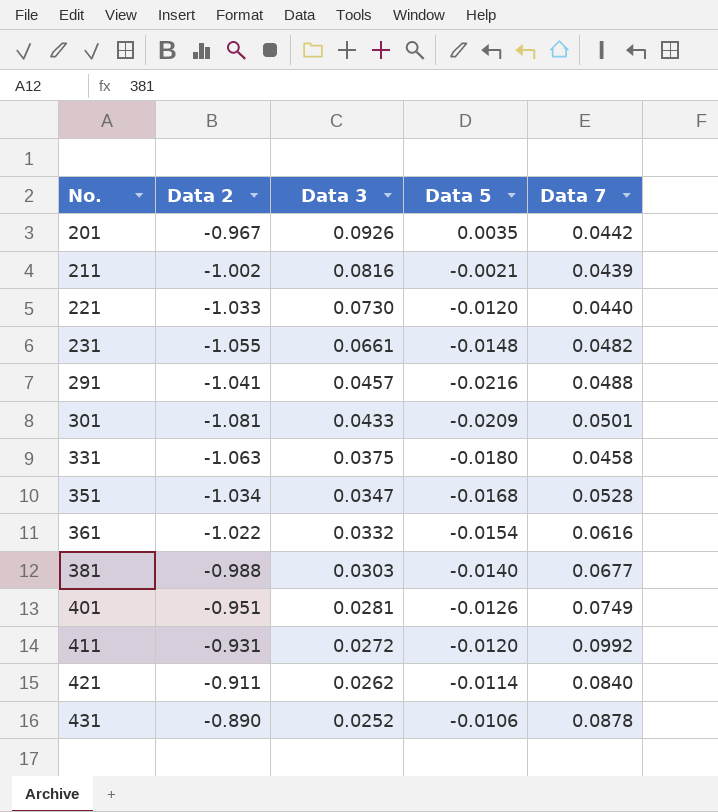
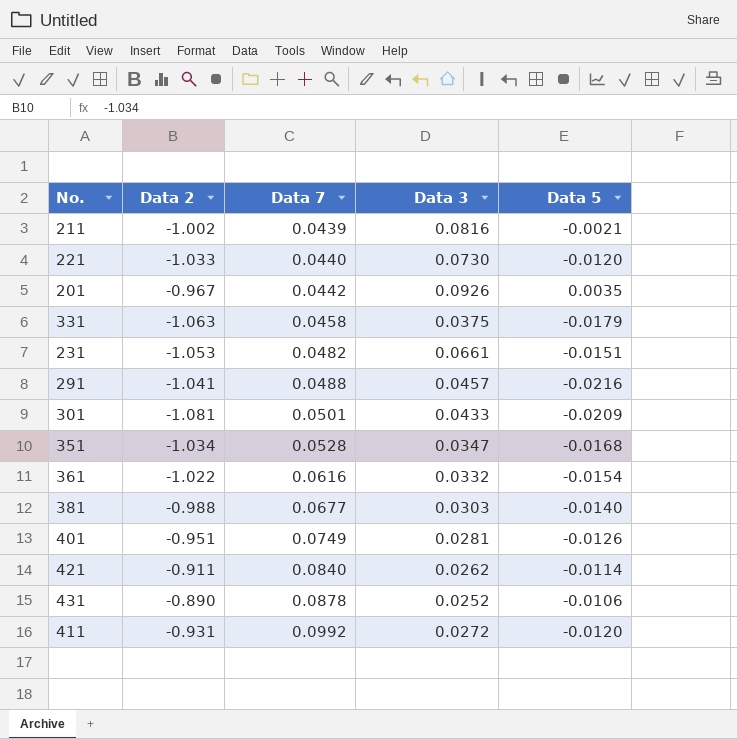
row order: No. ascending -> Data 7 ascending
column Data 7 | position: 5 -> 3
331 | Data 5: -0.0180 -> -0.0179
231 | Data 2: -1.055 -> -1.053
231 | Data 5: -0.0148 -> -0.0151

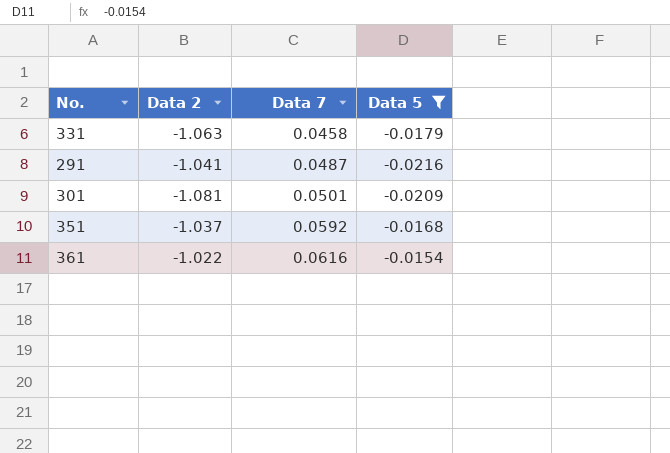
filter: none -> Data 5 <= -0.0154
column Data 3 | position: 4 -> none
291 | Data 7: 0.0488 -> 0.0487
351 | Data 2: -1.034 -> -1.037
351 | Data 7: 0.0528 -> 0.0592

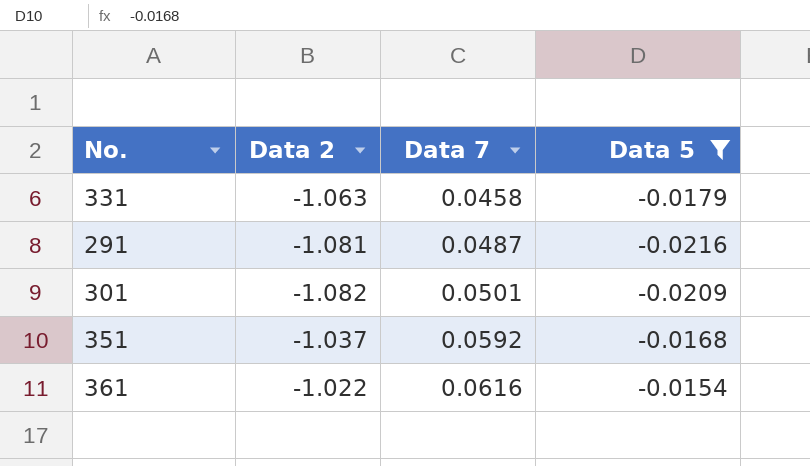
291 | Data 2: -1.041 -> -1.081
301 | Data 2: -1.081 -> -1.082

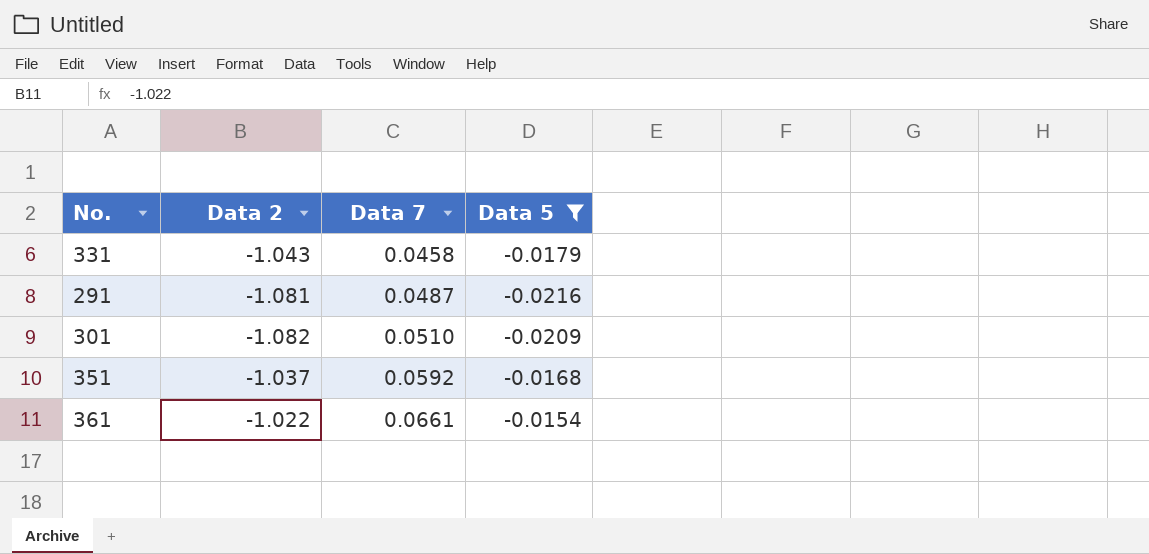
331 | Data 2: -1.063 -> -1.043
301 | Data 7: 0.0501 -> 0.0510
361 | Data 7: 0.0616 -> 0.0661

